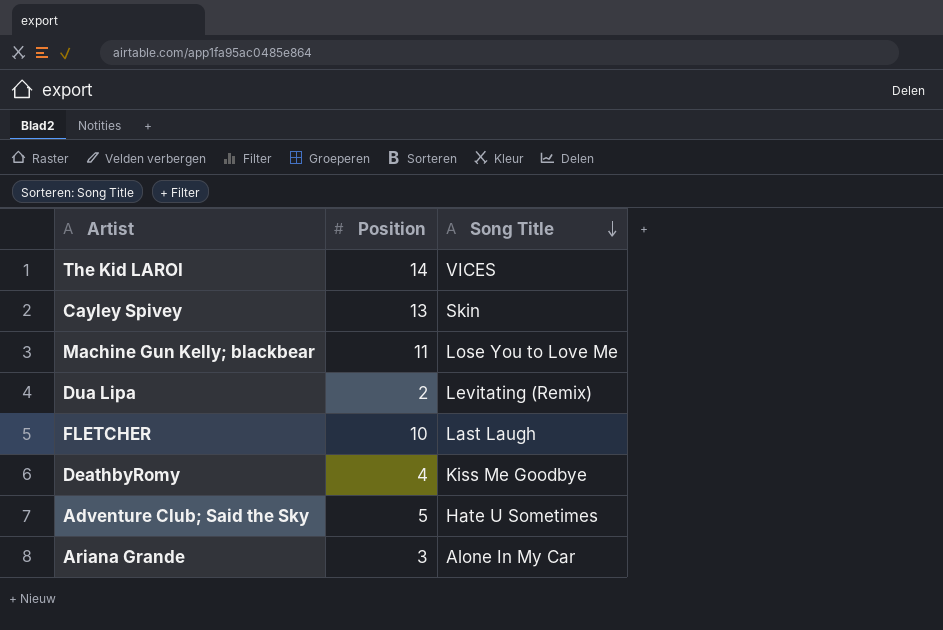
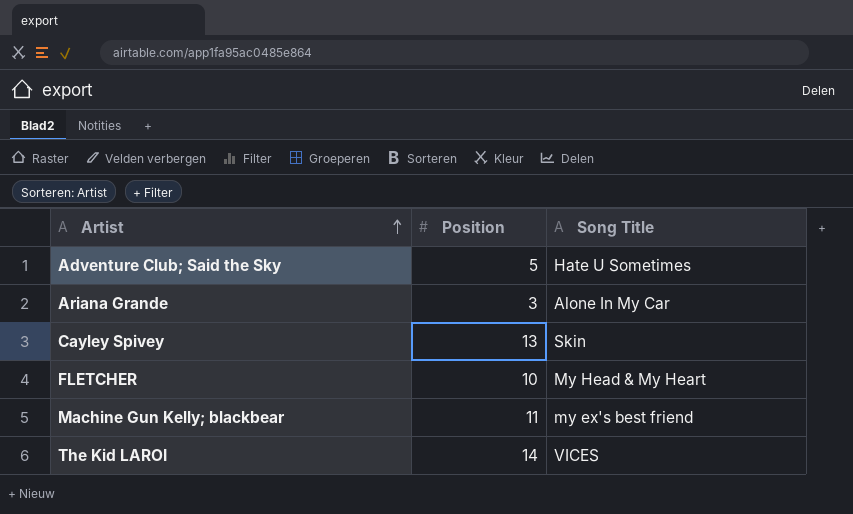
row order: Song Title descending -> Artist ascending
row Dua Lipa: 2 | Levitating (Remix) -> none
row DeathbyRomy: 4 | Kiss Me Goodbye -> none
FLETCHER | Song Title: Last Laugh -> My Head & My Heart
Machine Gun Kelly; blackbear | Song Title: Lose You to Love Me -> my ex's best friend

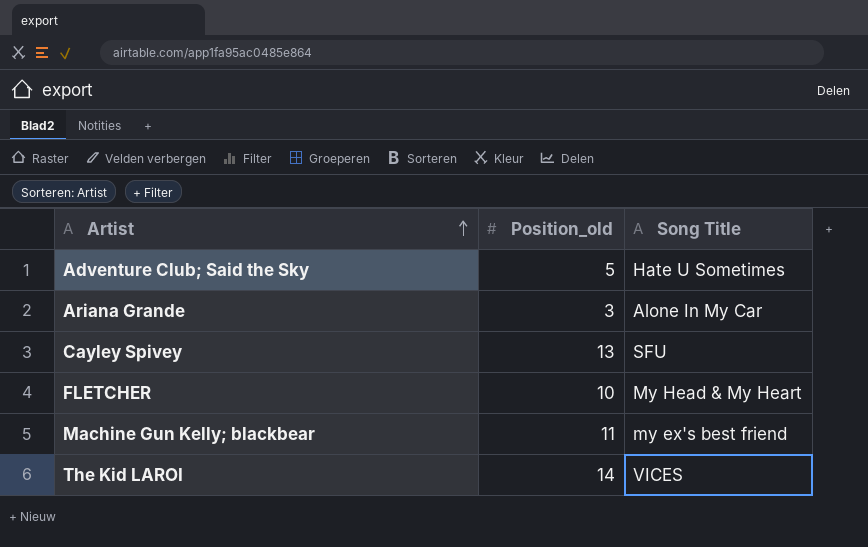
column name: Position -> Position_old
Cayley Spivey | Song Title: Skin -> SFU

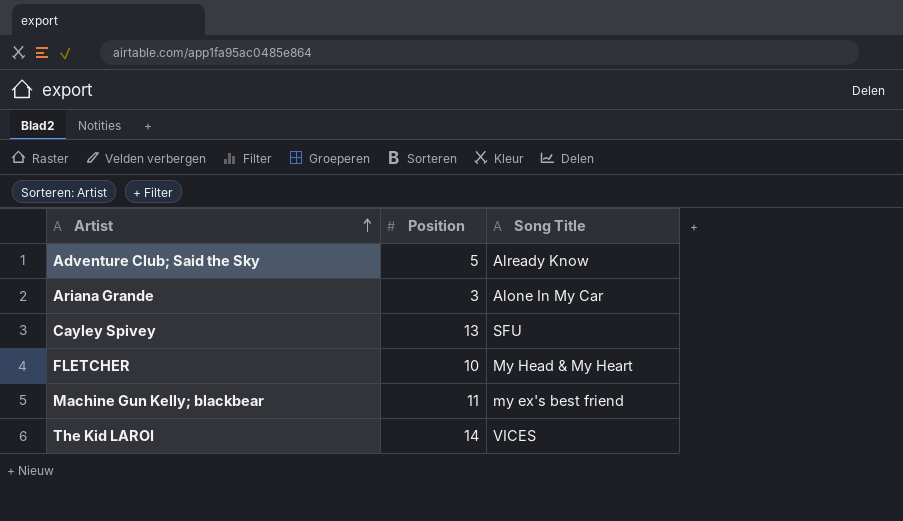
column name: Position_old -> Position
Adventure Club; Said the Sky | Song Title: Hate U Sometimes -> Already Know

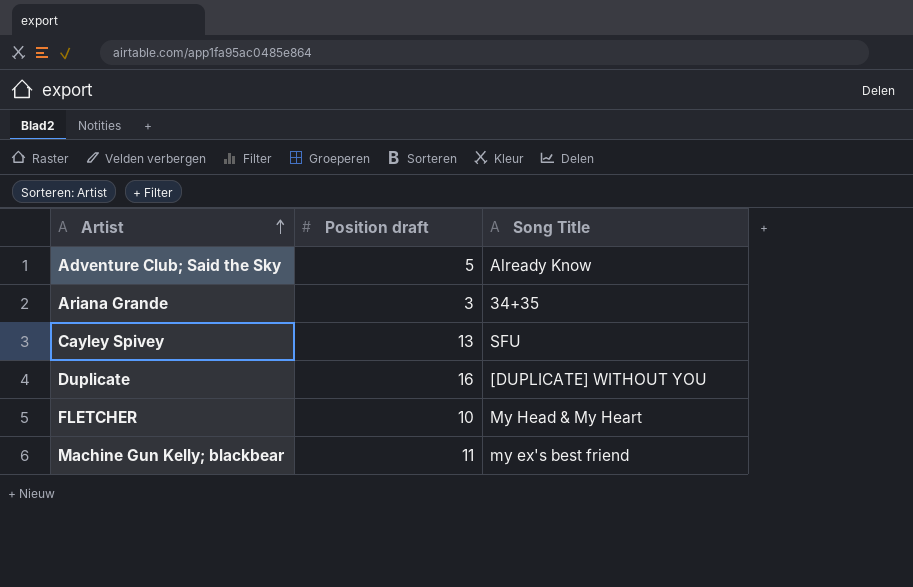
column name: Position -> Position draft
row The Kid LAROI: 14 | VICES -> none
Ariana Grande | Song Title: Alone In My Car -> 34+35
row Duplicate: none -> 16 | [DUPLICATE] WITHOUT YOU

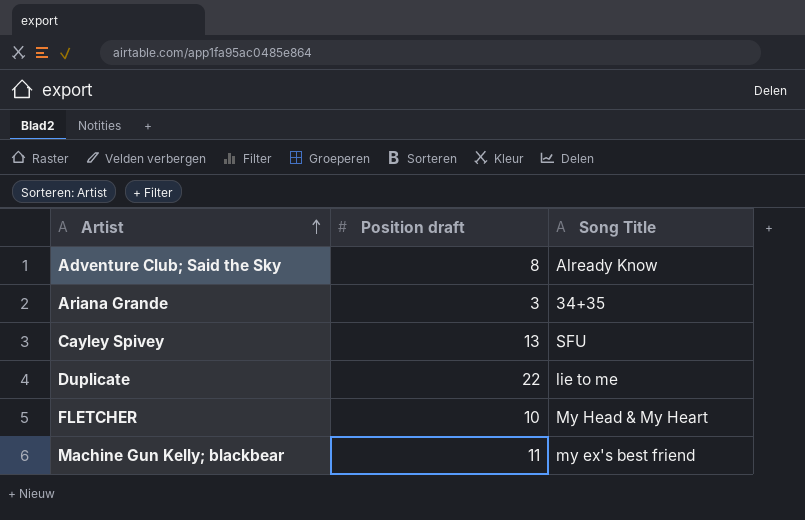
Adventure Club; Said the Sky | Position draft: 5 -> 8
Duplicate | Position draft: 16 -> 22
Duplicate | Song Title: [DUPLICATE] WITHOUT YOU -> lie to me

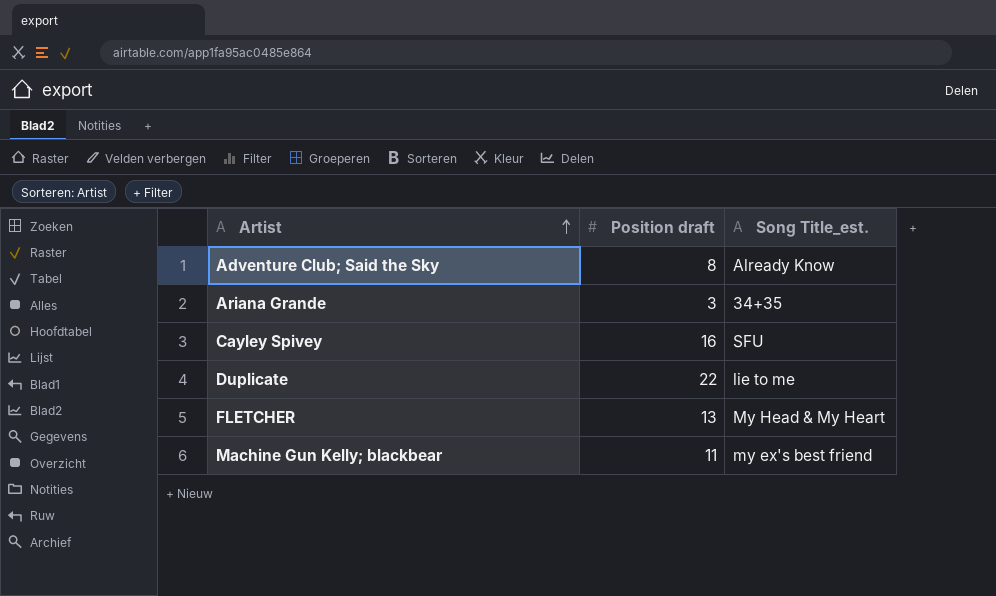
column name: Song Title -> Song Title_est.
Cayley Spivey | Position draft: 13 -> 16
FLETCHER | Position draft: 10 -> 13

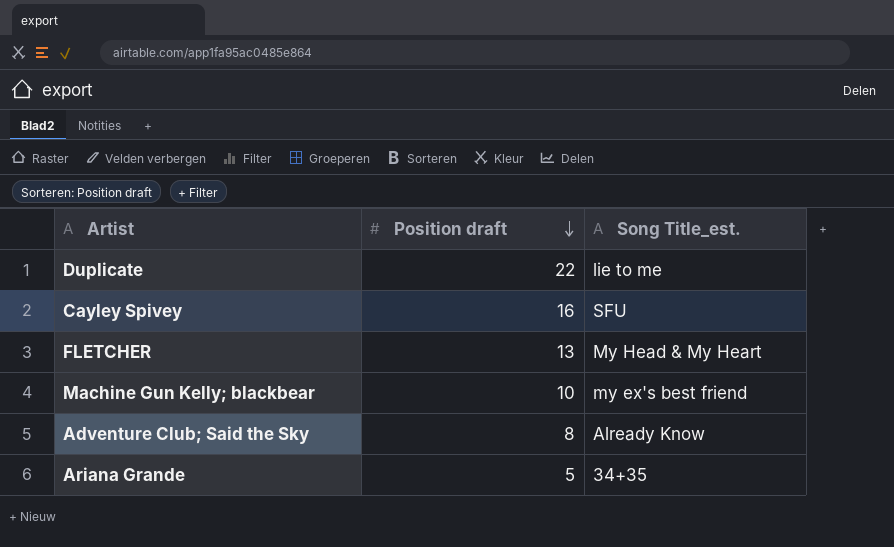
row order: Artist ascending -> Position draft descending
Machine Gun Kelly; blackbear | Position draft: 11 -> 10
Ariana Grande | Position draft: 3 -> 5

